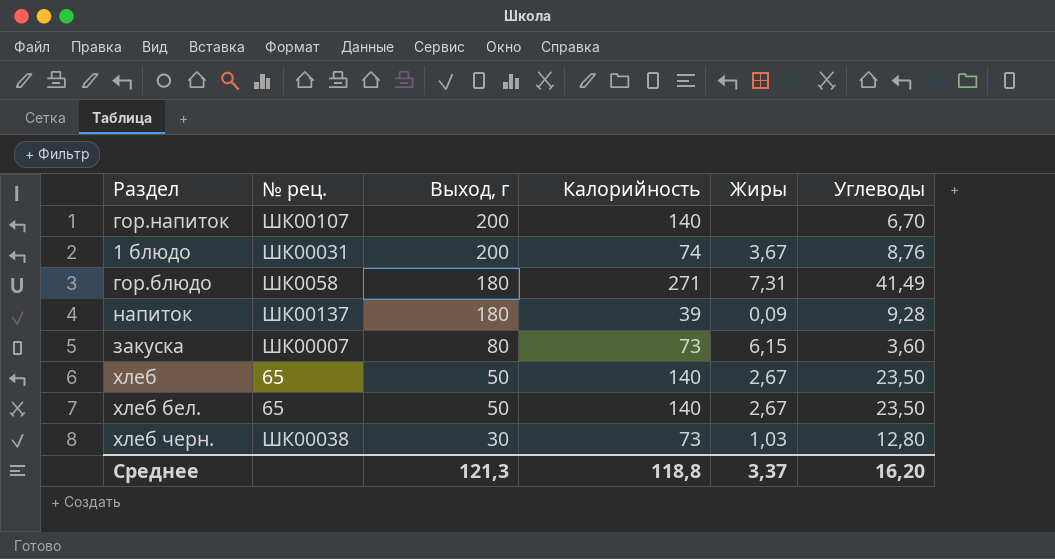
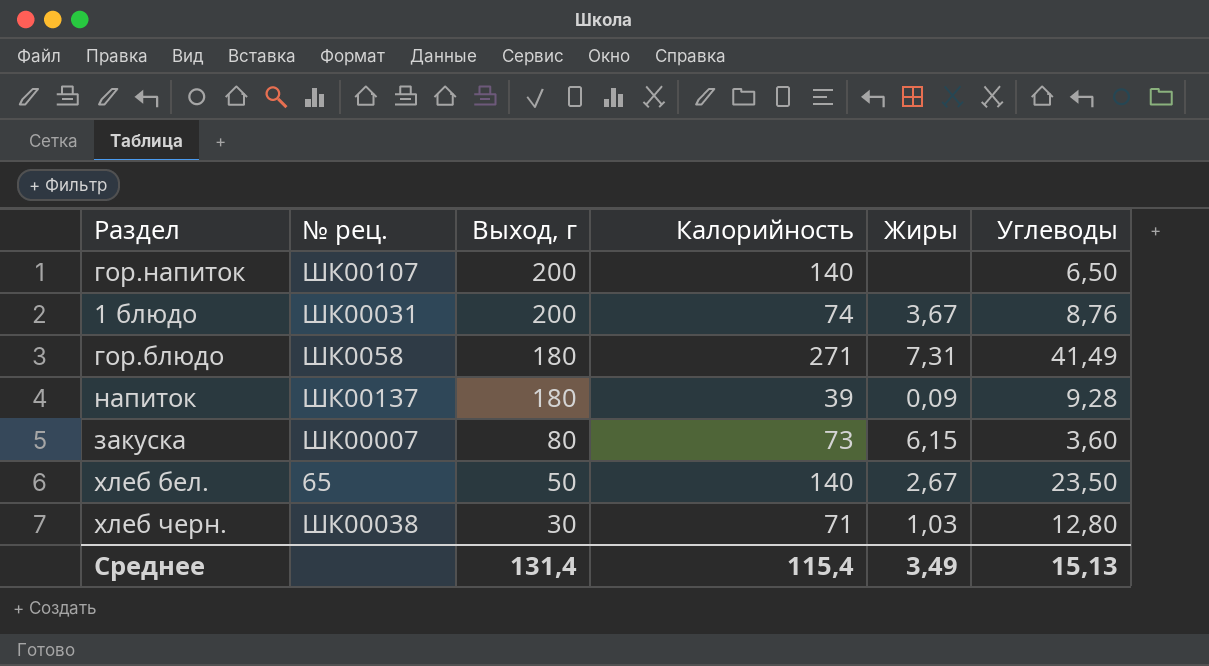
row хлеб: 65 | 50 | 140 | 2,67 | 23,50 -> none
гор.напиток | Углеводы: 6,70 -> 6,50
хлеб черн. | Калорийность: 73 -> 71
Среднее | Выход, г: 121,3 -> 131,4
Среднее | Калорийность: 118,8 -> 115,4
Среднее | Жиры: 3,37 -> 3,49
Среднее | Углеводы: 16,20 -> 15,13

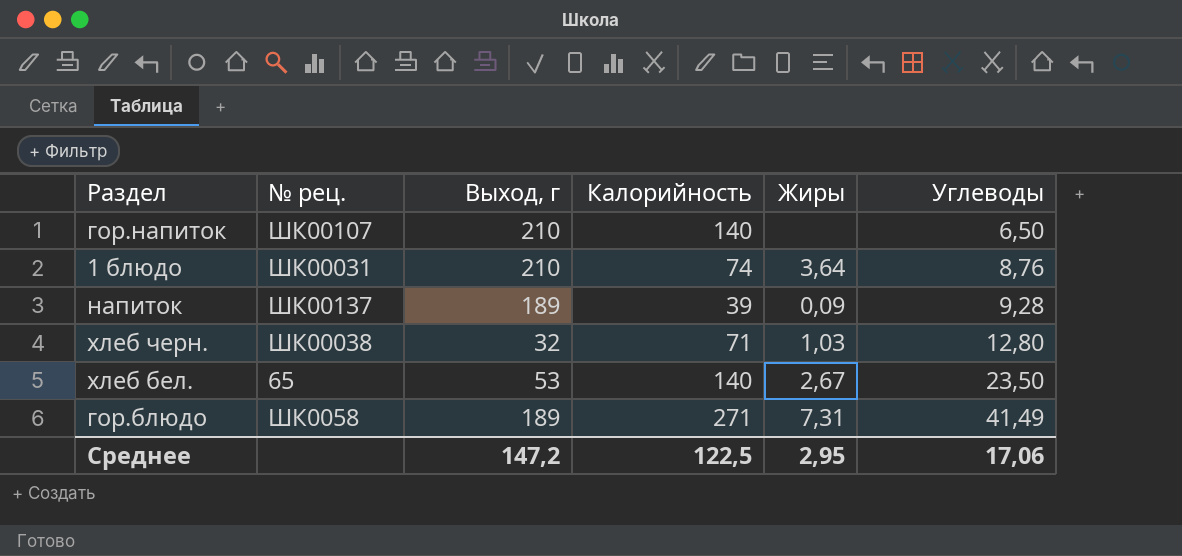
row order: Выход, г descending -> Углеводы ascending
row закуска: ШК00007 | 80 | 73 | 6,15 | 3,60 -> none
гор.напиток | Выход, г: 200 -> 210
1 блюдо | Выход, г: 200 -> 210
1 блюдо | Жиры: 3,67 -> 3,64
напиток | Выход, г: 180 -> 189
хлеб черн. | Выход, г: 30 -> 32
хлеб бел. | Выход, г: 50 -> 53
гор.блюдо | Выход, г: 180 -> 189
Среднее | Выход, г: 131,4 -> 147,2
Среднее | Калорийность: 115,4 -> 122,5
Среднее | Жиры: 3,49 -> 2,95
Среднее | Углеводы: 15,13 -> 17,06

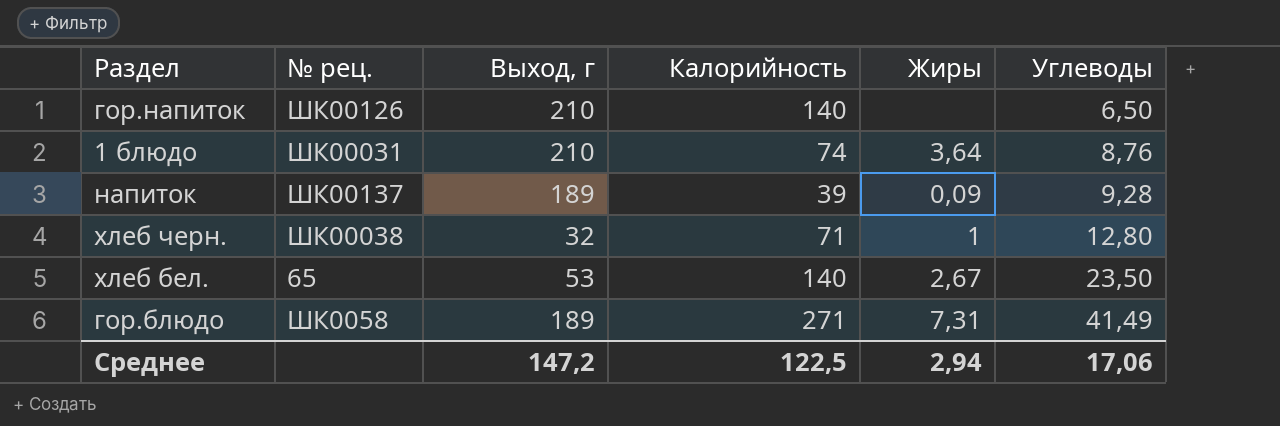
гор.напиток | № рец.: ШК00107 -> ШК00126
хлеб черн. | Жиры: 1,03 -> 1
Среднее | Жиры: 2,95 -> 2,94

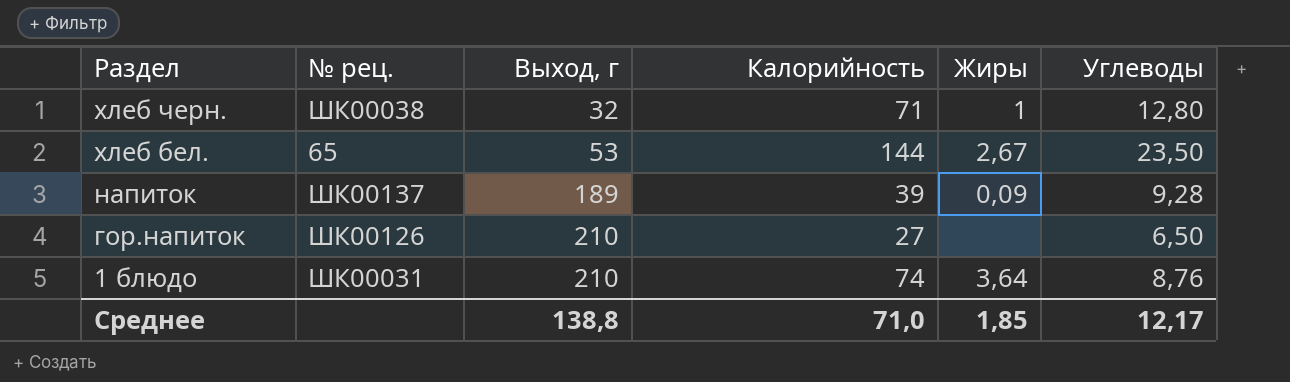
row order: Углеводы ascending -> Раздел descending
row гор.блюдо: ШК0058 | 189 | 271 | 7,31 | 41,49 -> none
хлеб бел. | Калорийность: 140 -> 144
гор.напиток | Калорийность: 140 -> 27
Среднее | Выход, г: 147,2 -> 138,8
Среднее | Калорийность: 122,5 -> 71,0
Среднее | Жиры: 2,94 -> 1,85
Среднее | Углеводы: 17,06 -> 12,17

